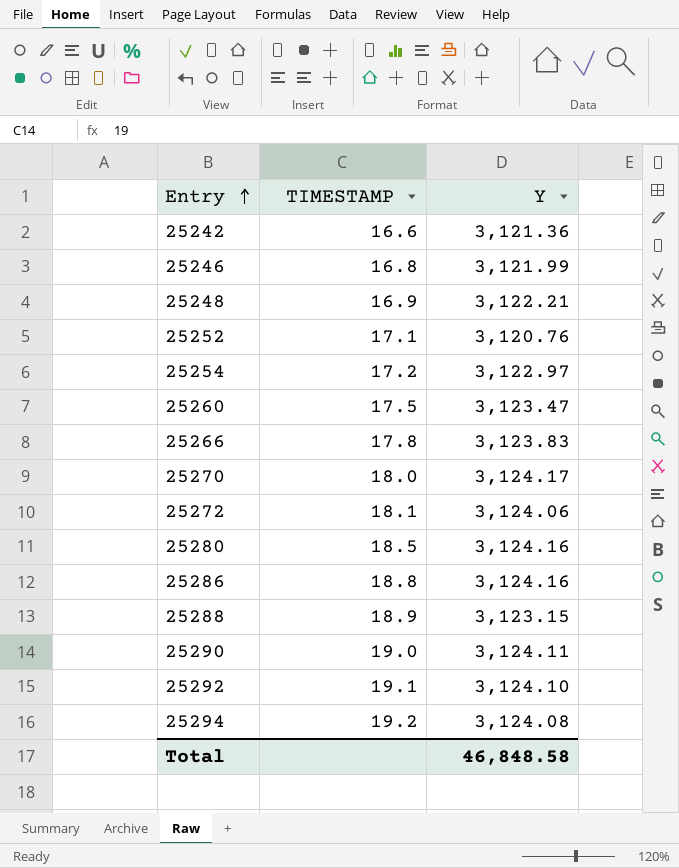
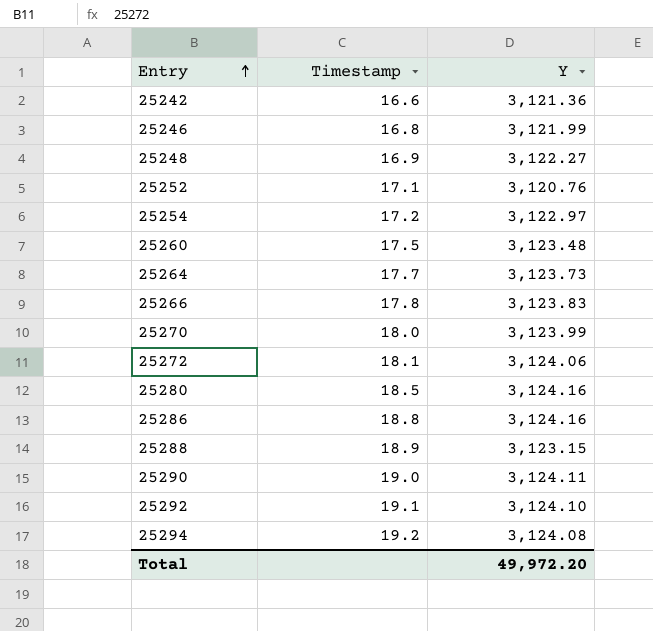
column name: TIMESTAMP -> Timestamp
25248 | Y: 3,122.21 -> 3,122.27
25260 | Y: 3,123.47 -> 3,123.48
row 25264: none -> 17.7 | 3,123.73
25270 | Y: 3,124.17 -> 3,123.99
Total | Y: 46,848.58 -> 49,972.20

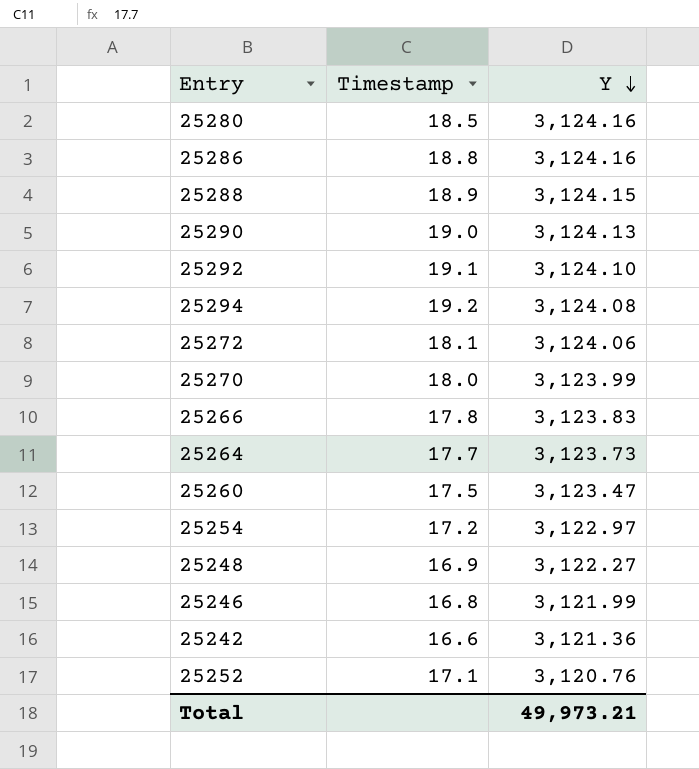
row order: Entry ascending -> Y descending
25288 | Y: 3,123.15 -> 3,124.15
25290 | Y: 3,124.11 -> 3,124.13
25260 | Y: 3,123.48 -> 3,123.47
Total | Y: 49,972.20 -> 49,973.21

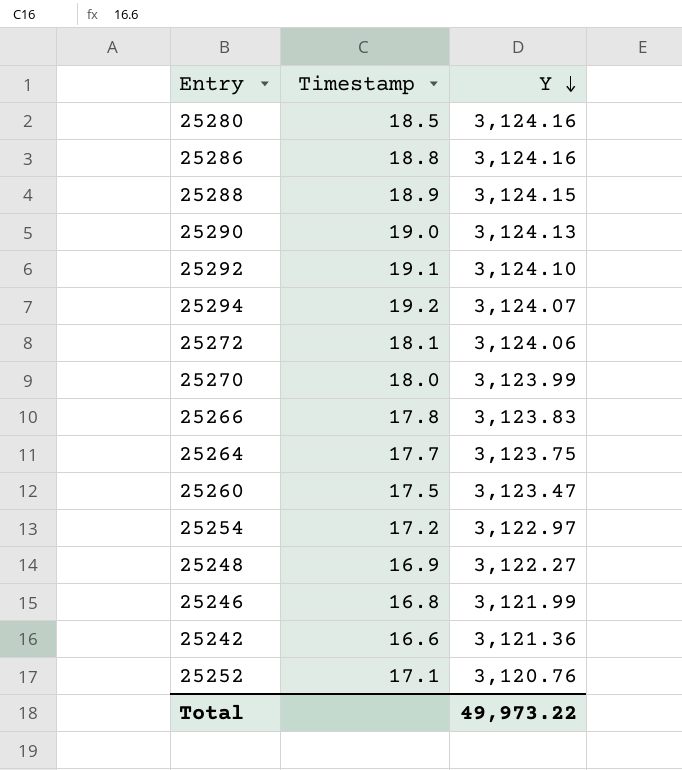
25294 | Y: 3,124.08 -> 3,124.07
25264 | Y: 3,123.73 -> 3,123.75
Total | Y: 49,973.21 -> 49,973.22

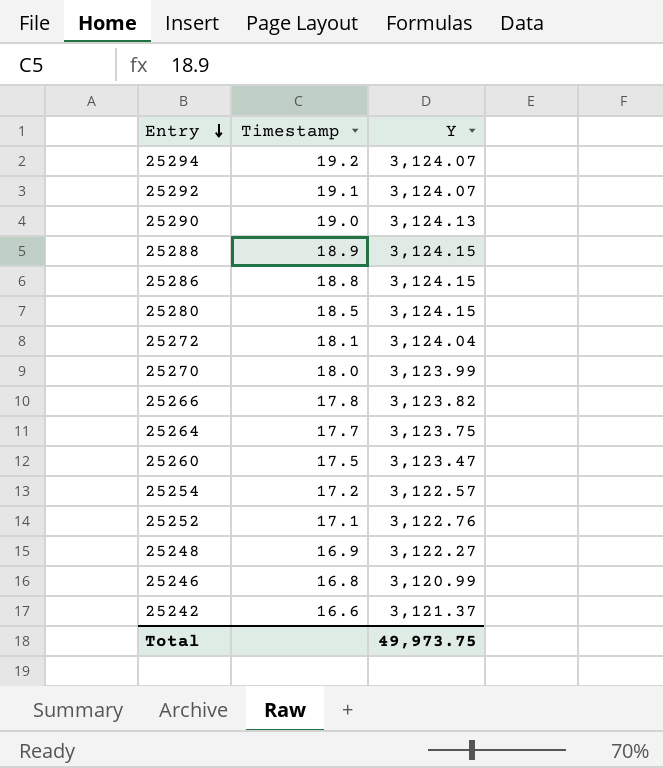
row order: Y descending -> Entry descending
25292 | Y: 3,124.10 -> 3,124.07
25286 | Y: 3,124.16 -> 3,124.15
25280 | Y: 3,124.16 -> 3,124.15
25272 | Y: 3,124.06 -> 3,124.04
25266 | Y: 3,123.83 -> 3,123.82
25254 | Y: 3,122.97 -> 3,122.57
25252 | Y: 3,120.76 -> 3,122.76
25246 | Y: 3,121.99 -> 3,120.99
25242 | Y: 3,121.36 -> 3,121.37
Total | Y: 49,973.22 -> 49,973.75

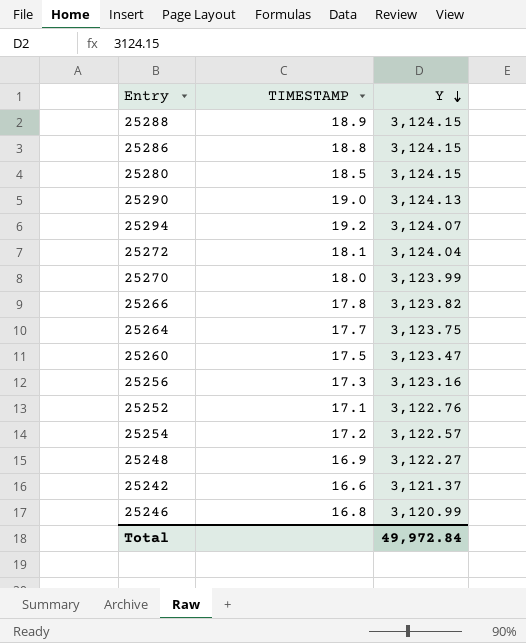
row order: Entry descending -> Y descending
column name: Timestamp -> TIMESTAMP
row 25292: 19.1 | 3,124.07 -> none
row 25256: none -> 17.3 | 3,123.16
Total | Y: 49,973.75 -> 49,972.84

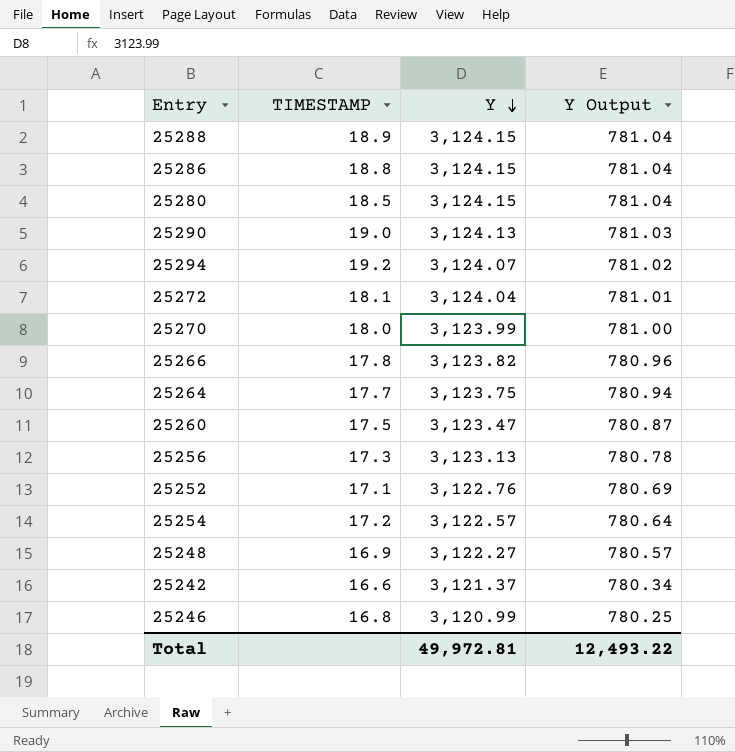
column Y Output | formula: none -> [Y] * 0.25
25256 | Y: 3,123.16 -> 3,123.13
Total | Y: 49,972.84 -> 49,972.81

